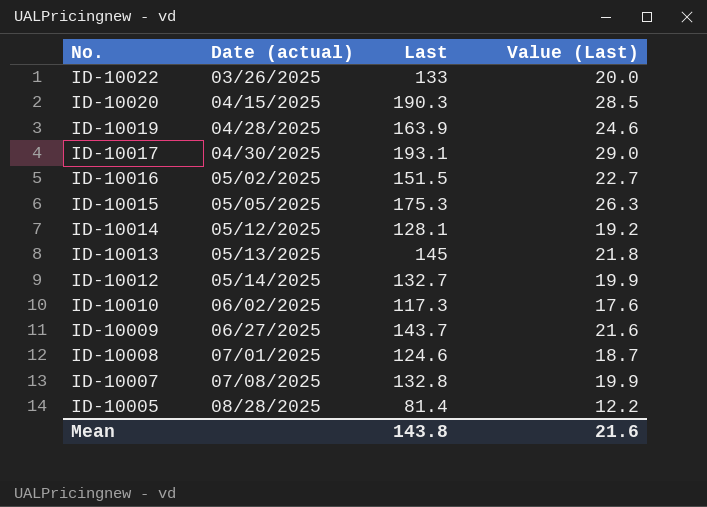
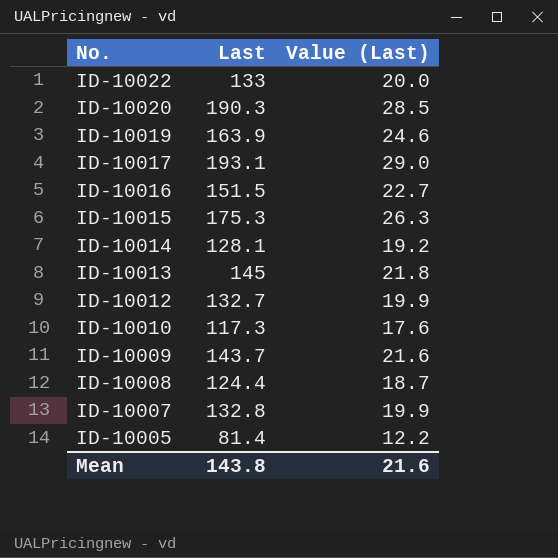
column Date (actual) | position: 2 -> none
ID-10008 | Last: 124.6 -> 124.4

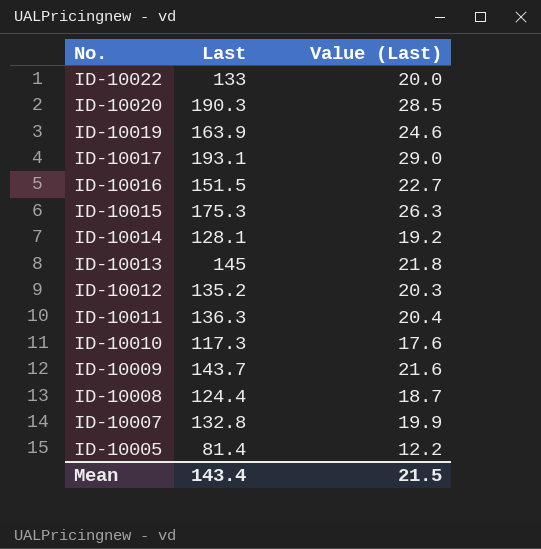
ID-10012 | Last: 132.7 -> 135.2
ID-10012 | Value (Last): 19.9 -> 20.3
row ID-10011: none -> 136.3 | 20.4
Mean | Last: 143.8 -> 143.4
Mean | Value (Last): 21.6 -> 21.5

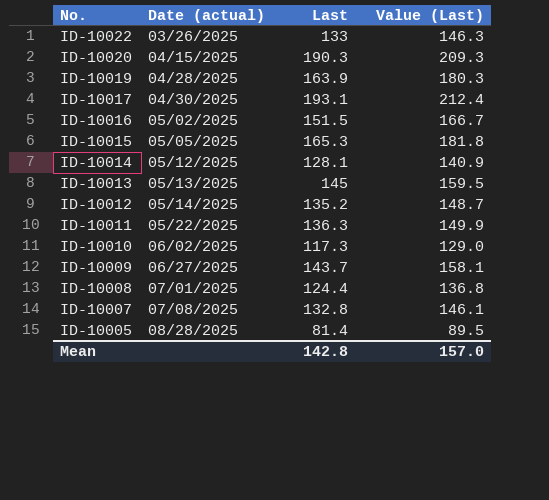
column Date (actual) | position: none -> 2
column Value (Last) | formula: [Last] * 0.15 -> [Last] * 1.1
ID-10015 | Last: 175.3 -> 165.3
Mean | Last: 143.4 -> 142.8
Mean | Value (Last): 21.5 -> 157.0

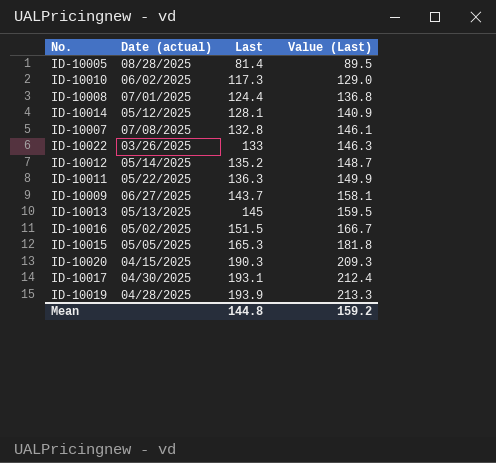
row order: No. descending -> Last ascending
ID-10019 | Last: 163.9 -> 193.9
ID-10019 | Value (Last): 180.3 -> 213.3
Mean | Last: 142.8 -> 144.8
Mean | Value (Last): 157.0 -> 159.2

